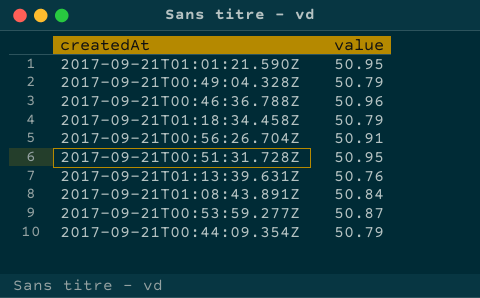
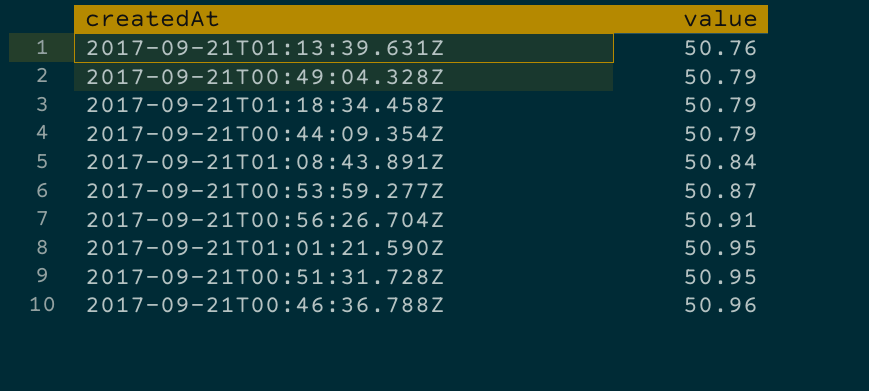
row order: none -> value ascending

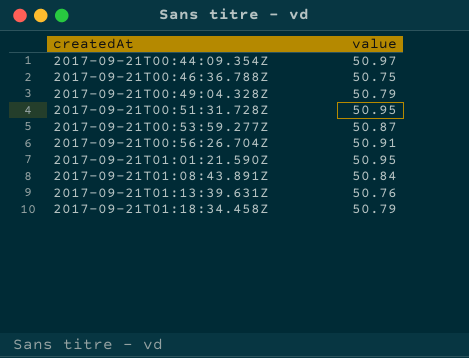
row order: value ascending -> createdAt ascending
2017-09-21T00:44:09.354Z | value: 50.79 -> 50.97
2017-09-21T00:46:36.788Z | value: 50.96 -> 50.75

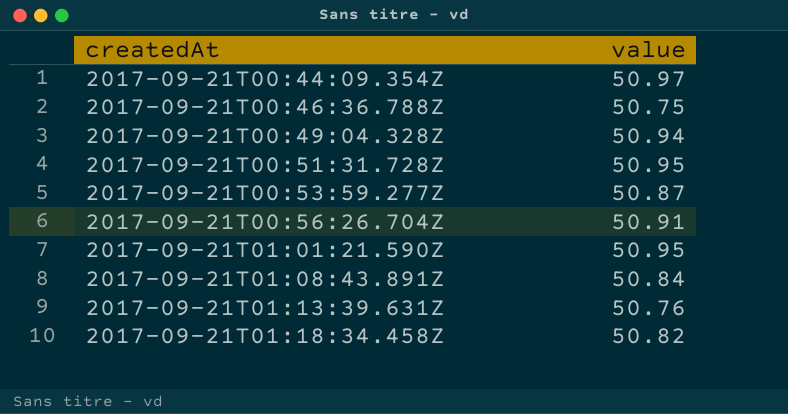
2017-09-21T00:49:04.328Z | value: 50.79 -> 50.94
2017-09-21T01:18:34.458Z | value: 50.79 -> 50.82

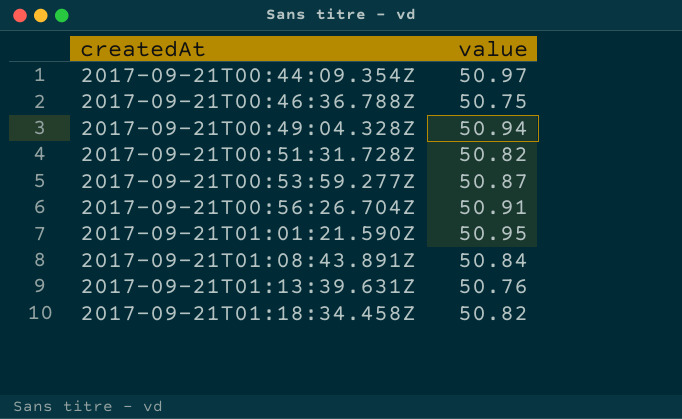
2017-09-21T00:51:31.728Z | value: 50.95 -> 50.82

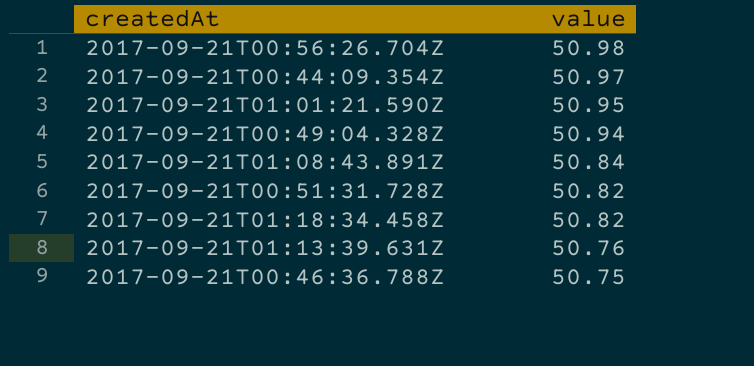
row order: createdAt ascending -> value descending
row 2017-09-21T00:53:59.277Z: 50.87 -> none
2017-09-21T00:56:26.704Z | value: 50.91 -> 50.98

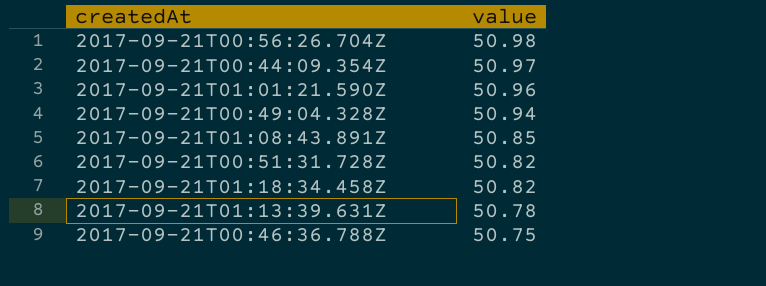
2017-09-21T01:01:21.590Z | value: 50.95 -> 50.96
2017-09-21T01:08:43.891Z | value: 50.84 -> 50.85
2017-09-21T01:13:39.631Z | value: 50.76 -> 50.78

